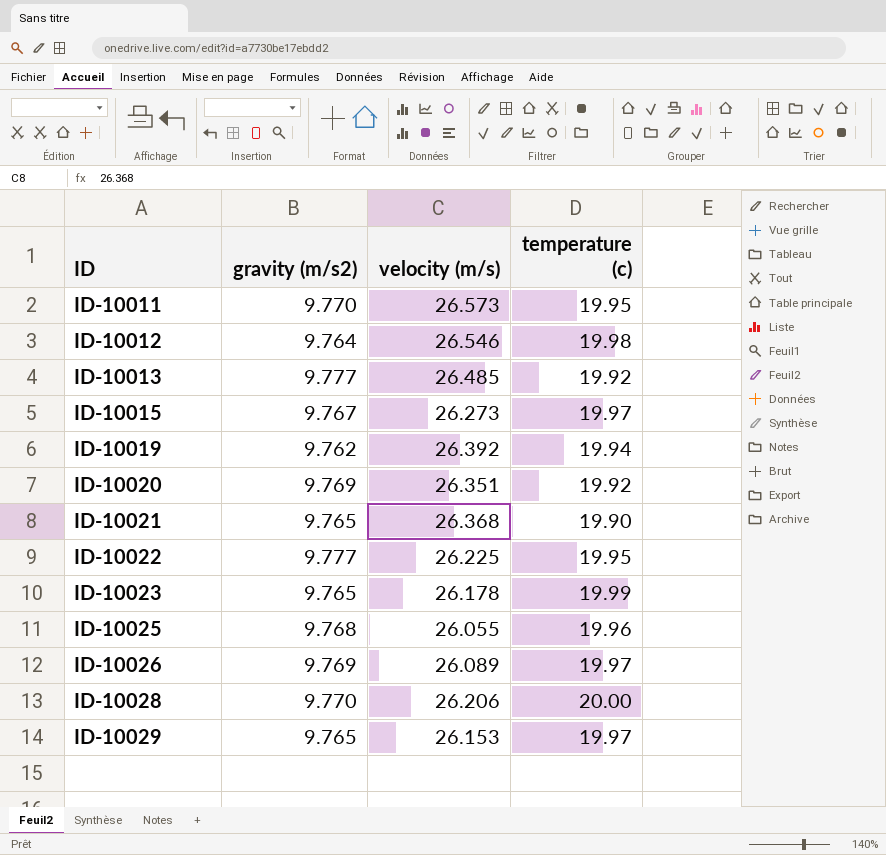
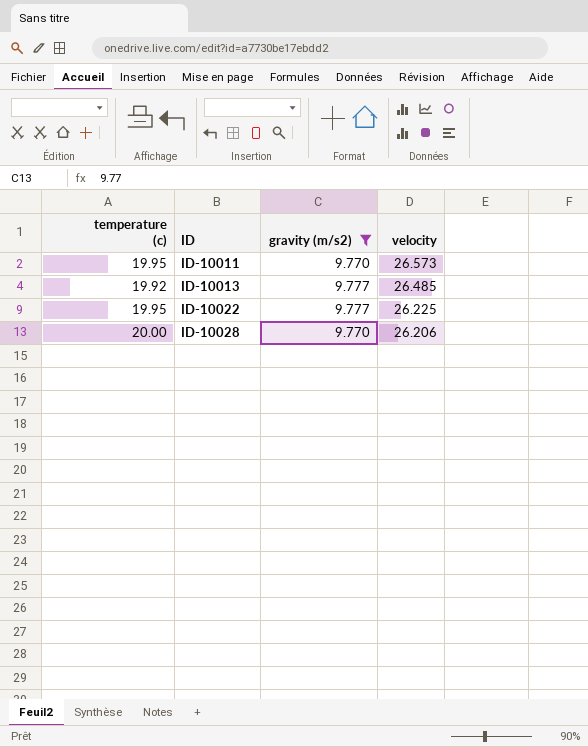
filter: none -> gravity (m/s2) >= 9.770
column temperature (c) | position: 4 -> 1
column name: velocity (m/s) -> velocity

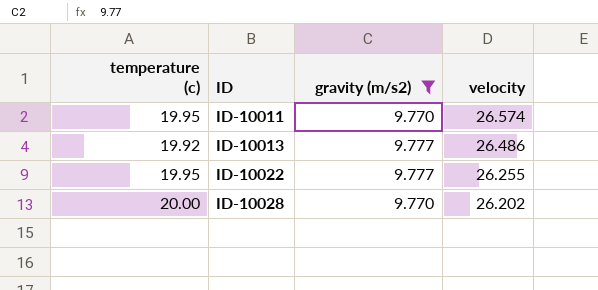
ID-10011 | velocity: 26.573 -> 26.574
ID-10013 | velocity: 26.485 -> 26.486
ID-10022 | velocity: 26.225 -> 26.255
ID-10028 | velocity: 26.206 -> 26.202

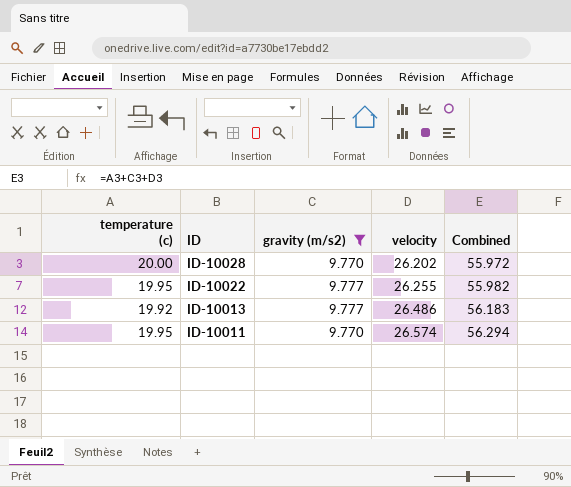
row order: ID ascending -> ID descending
column Combined | formula: none -> [temperature (c)] + [gravity (m/s2)] + [velocity]

